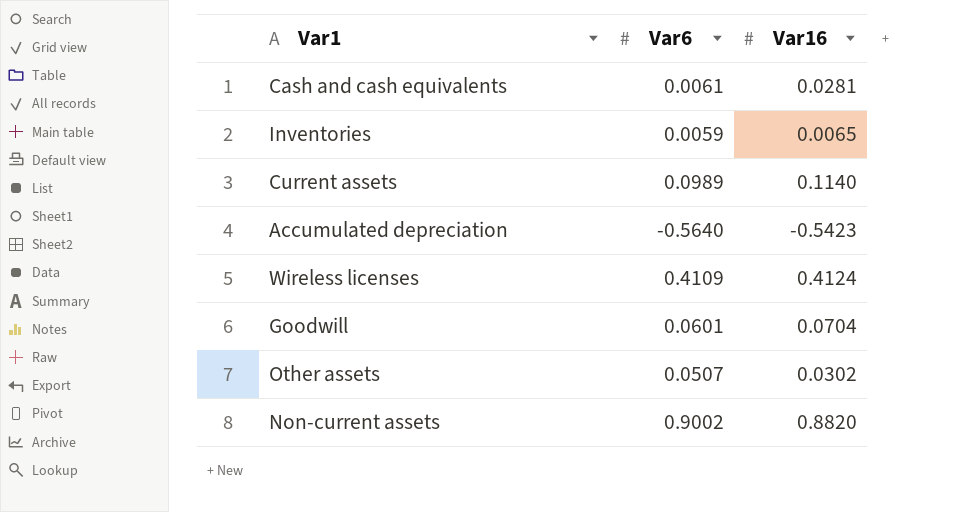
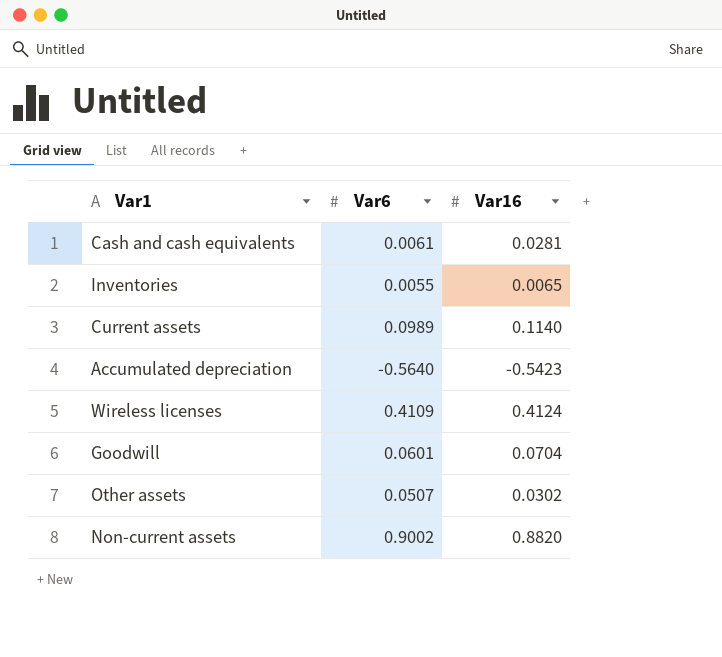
Inventories | Var6: 0.0059 -> 0.0055

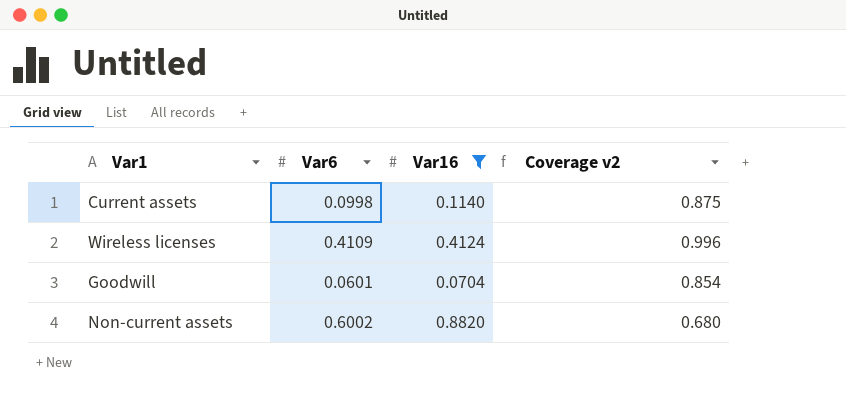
filter: none -> Var16 >= 0.0704
column Coverage v2 | formula: none -> [Var6] / [Var16]
Current assets | Var6: 0.0989 -> 0.0998
Non-current assets | Var6: 0.9002 -> 0.6002

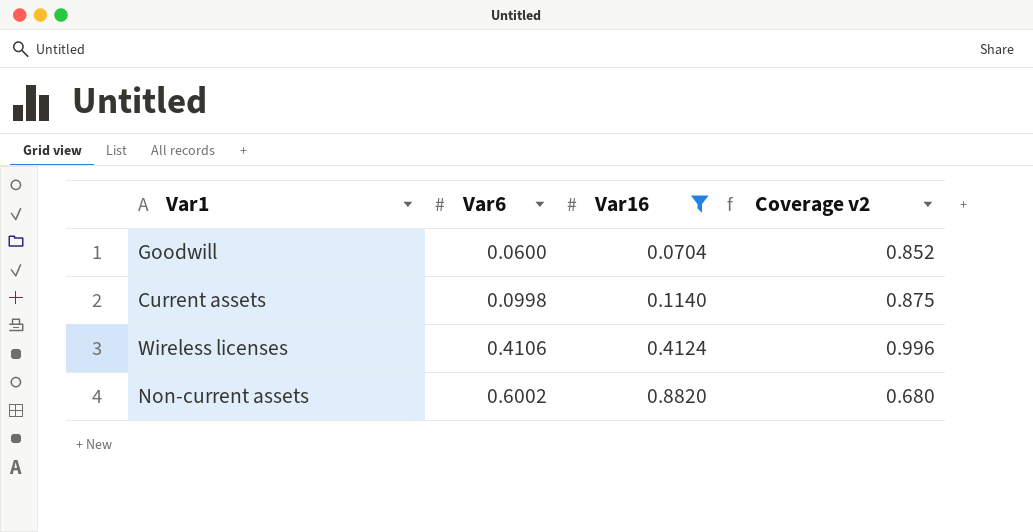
row order: none -> Var6 ascending
Goodwill | Var6: 0.0601 -> 0.0600
Goodwill | Coverage v2: 0.854 -> 0.852
Wireless licenses | Var6: 0.4109 -> 0.4106

